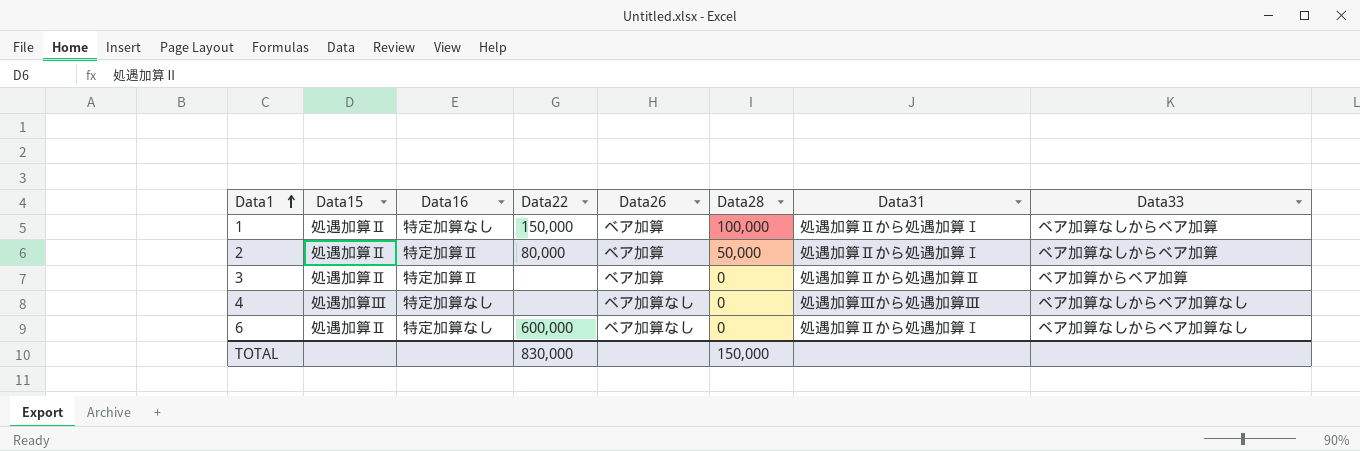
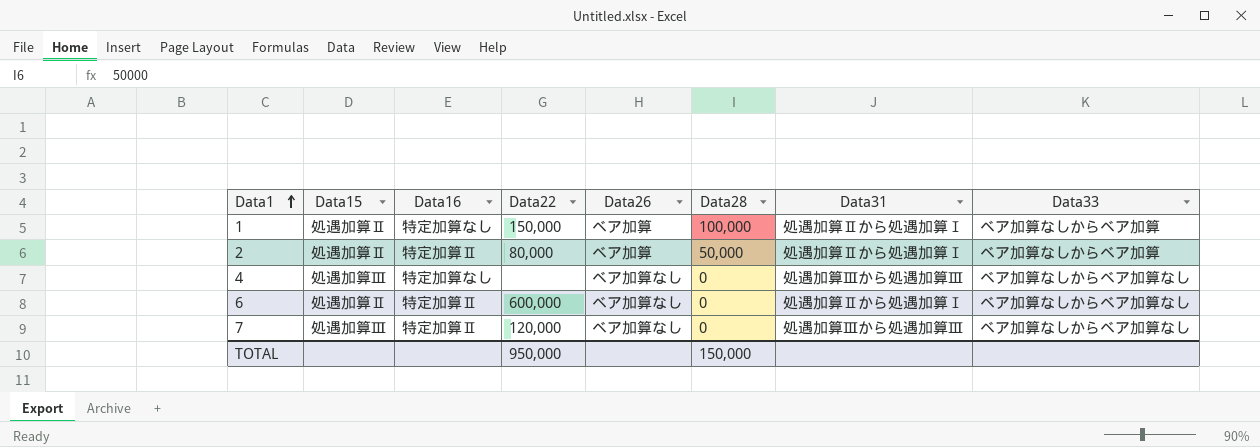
row 3: 処遇加算Ⅱ | 特定加算Ⅱ | none | ベア加算 | 0 | 処遇加算Ⅱから処遇加算Ⅱ | ベア加算からベア加算 -> none
6 | Data16: 特定加算なし -> 特定加算Ⅱ
row 7: none -> 処遇加算Ⅲ | 特定加算Ⅱ | 120,000 | ベア加算なし | 0 | 処遇加算Ⅲから処遇加算Ⅲ | ベア加算なしからベア加算なし
TOTAL | Data22: 830,000 -> 950,000

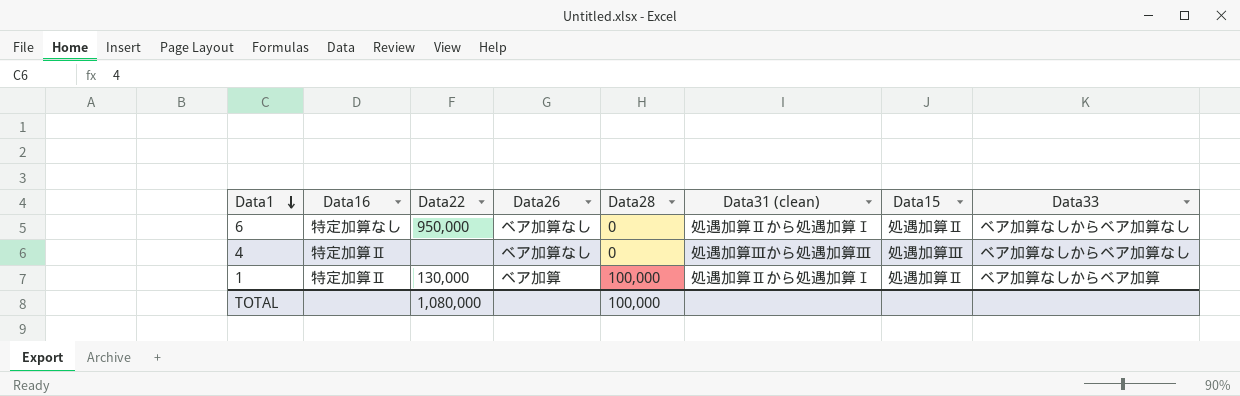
row order: Data1 ascending -> Data1 descending
column name: Data31 -> Data31 (clean)
column Data15 | position: 2 -> 7
row 2: 処遇加算Ⅱ | 特定加算Ⅱ | 80,000 | ベア加算 | 50,000 | 処遇加算Ⅱから処遇加算Ⅰ | ベア加算なしからベア加算 -> none
row 7: 処遇加算Ⅲ | 特定加算Ⅱ | 120,000 | ベア加算なし | 0 | 処遇加算Ⅲから処遇加算Ⅲ | ベア加算なしからベア加算なし -> none
6 | Data16: 特定加算Ⅱ -> 特定加算なし
6 | Data22: 600,000 -> 950,000
4 | Data16: 特定加算なし -> 特定加算Ⅱ
1 | Data16: 特定加算なし -> 特定加算Ⅱ
1 | Data22: 150,000 -> 130,000
TOTAL | Data22: 950,000 -> 1,080,000
TOTAL | Data28: 150,000 -> 100,000

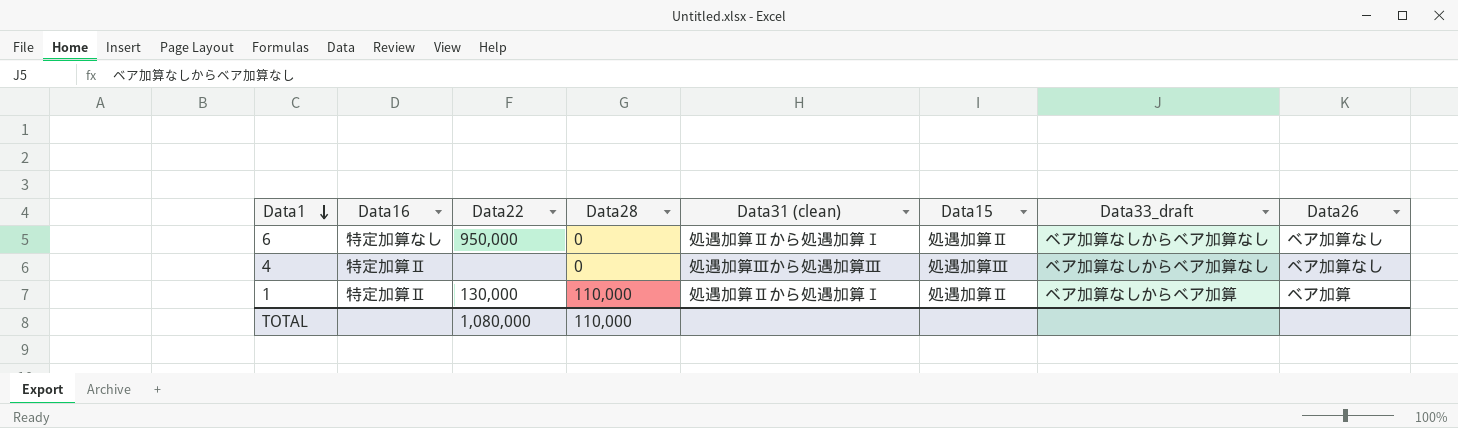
column name: Data33 -> Data33_draft
column Data26 | position: 4 -> 8
1 | Data28: 100,000 -> 110,000
TOTAL | Data28: 100,000 -> 110,000

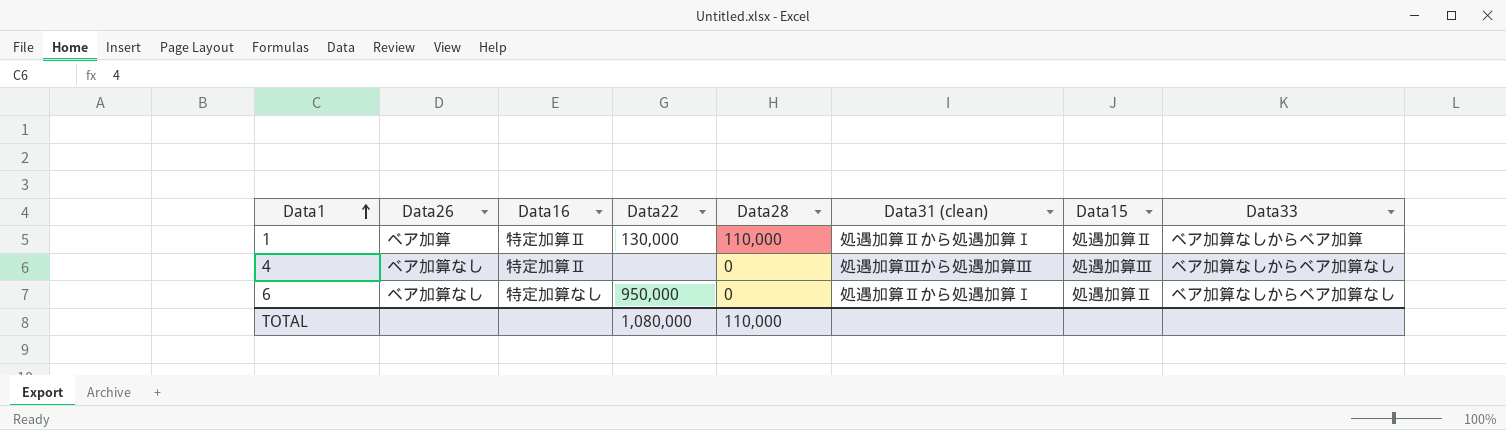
row order: Data1 descending -> Data1 ascending
column Data26 | position: 8 -> 2
column name: Data33_draft -> Data33

